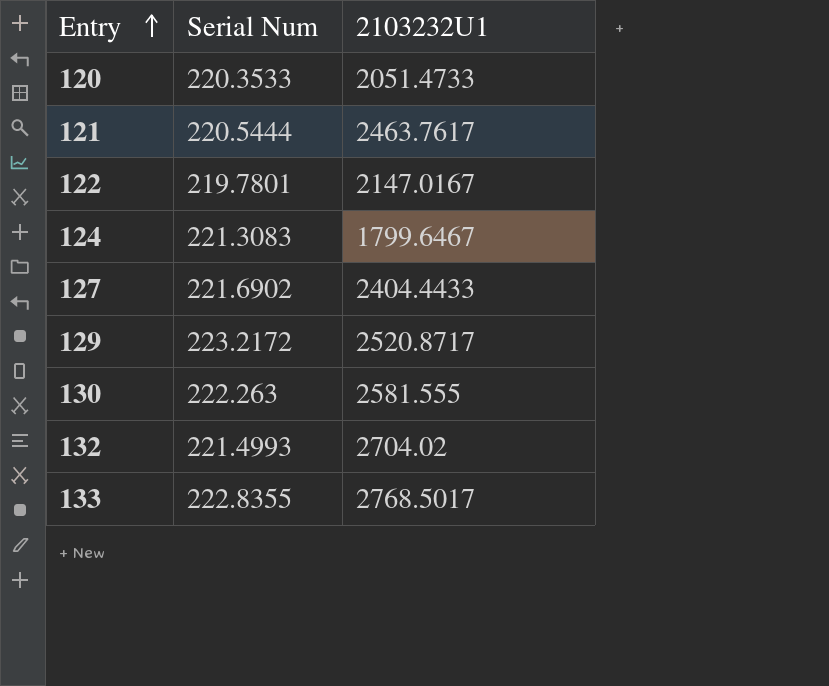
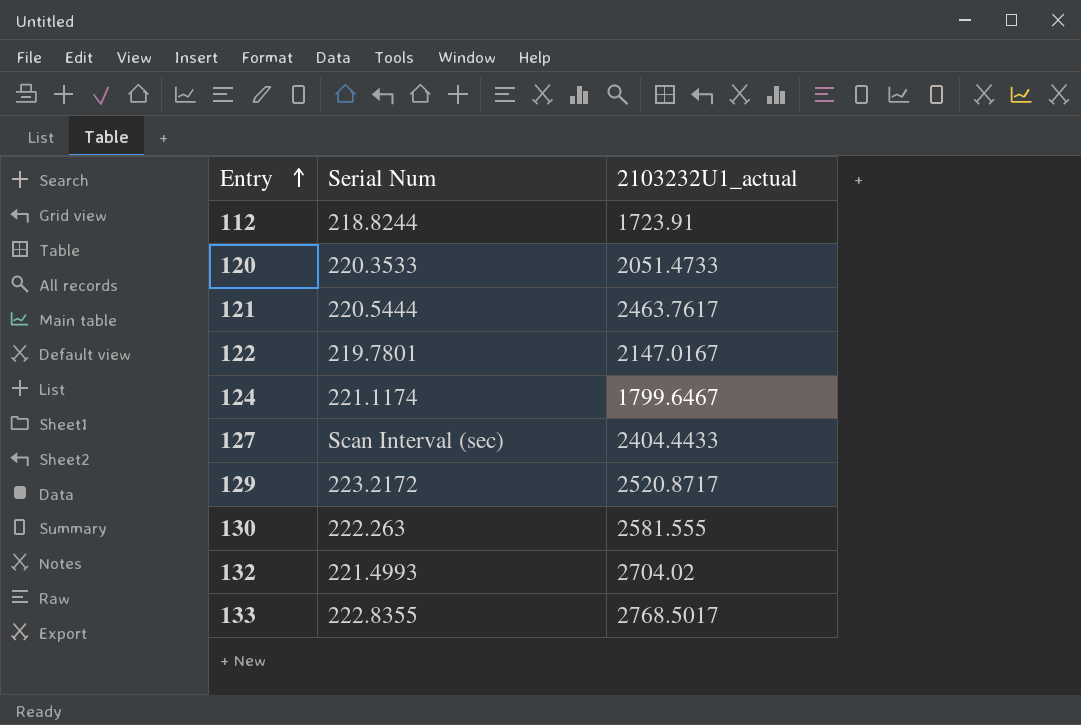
column name: 2103232U1 -> 2103232U1_actual
row 112: none -> 218.8244 | 1723.91
124 | Serial Num: 221.3083 -> 221.1174
127 | Serial Num: 221.6902 -> Scan Interval (sec)

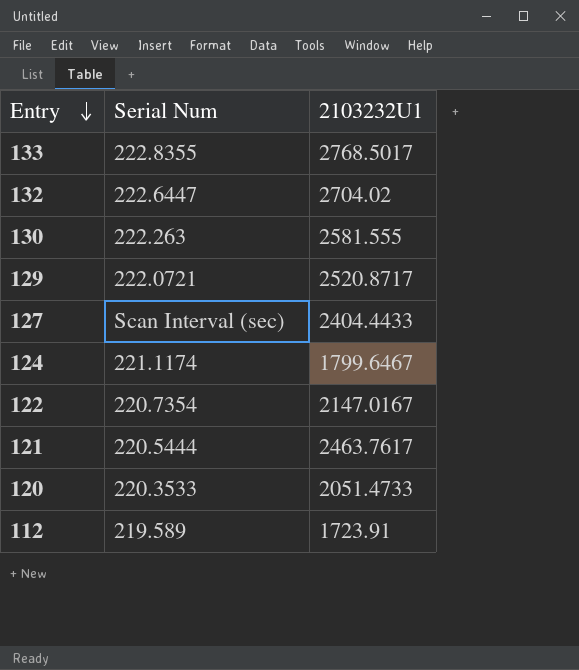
row order: Entry ascending -> Entry descending
column name: 2103232U1_actual -> 2103232U1
132 | Serial Num: 221.4993 -> 222.6447
129 | Serial Num: 223.2172 -> 222.0721
122 | Serial Num: 219.7801 -> 220.7354
112 | Serial Num: 218.8244 -> 219.589

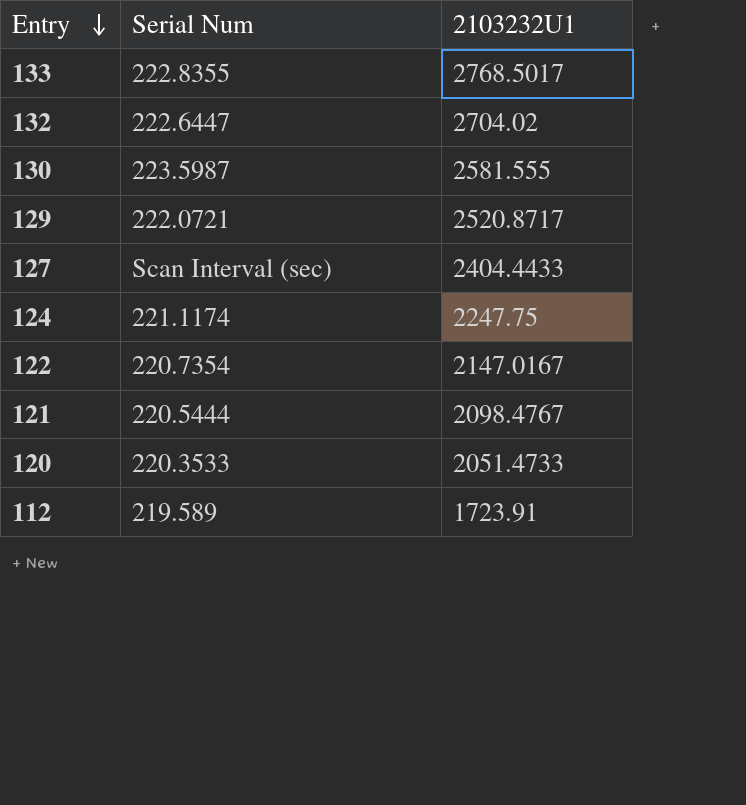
130 | Serial Num: 222.263 -> 223.5987
124 | 2103232U1: 1799.6467 -> 2247.75
121 | 2103232U1: 2463.7617 -> 2098.4767

